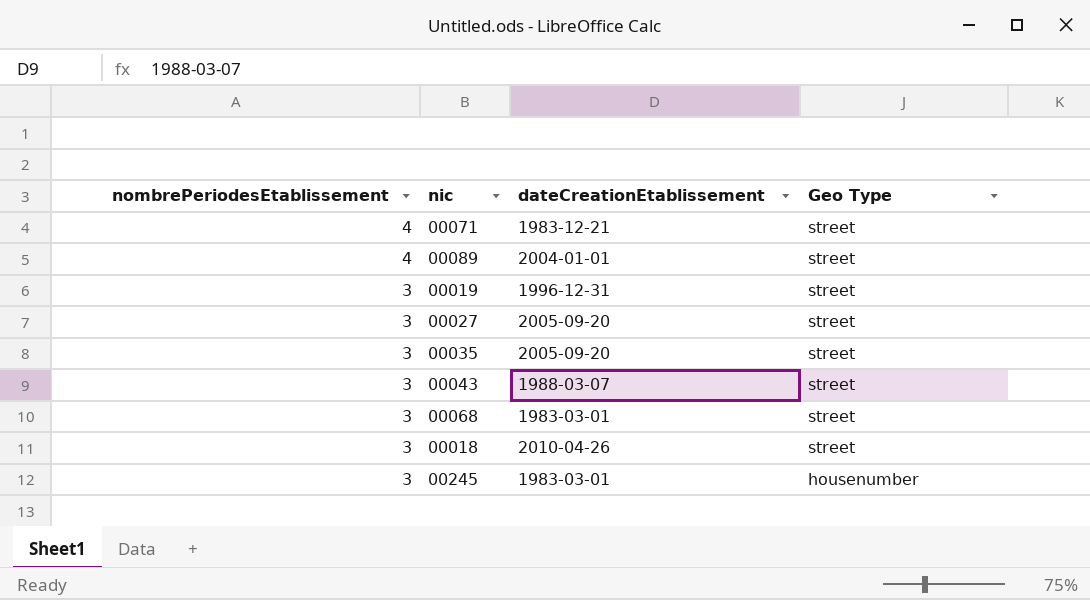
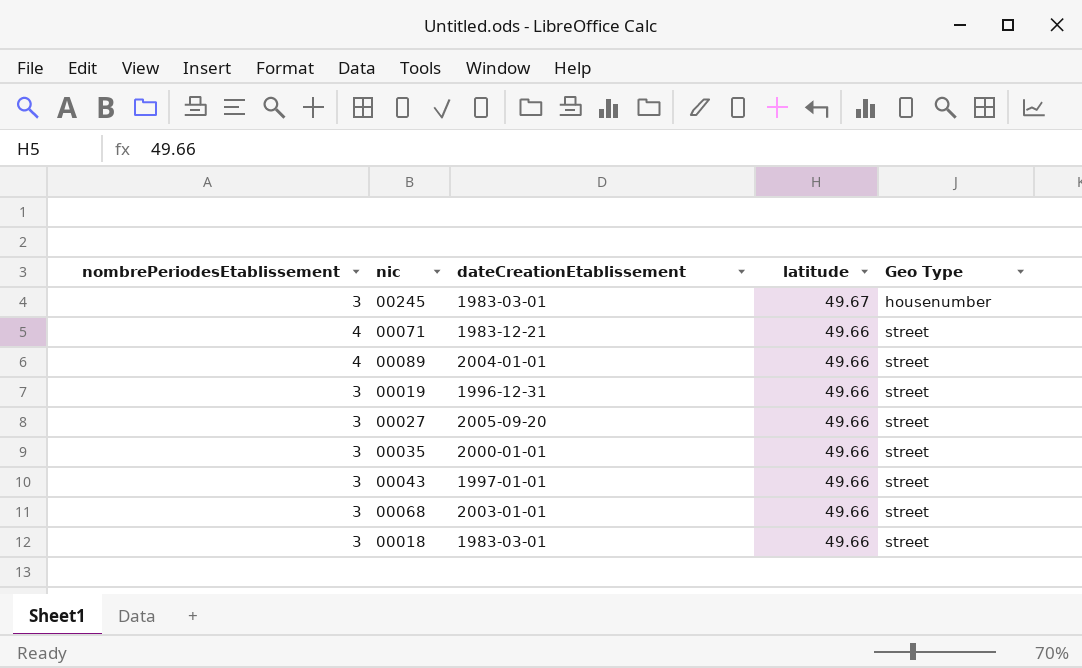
row order: nombrePeriodesEtablissement descending -> latitude descending
column latitude | position: none -> 4
00035 | dateCreationEtablissement: 2005-09-20 -> 2000-01-01
00043 | dateCreationEtablissement: 1988-03-07 -> 1997-01-01
00068 | dateCreationEtablissement: 1983-03-01 -> 2003-01-01
00018 | dateCreationEtablissement: 2010-04-26 -> 1983-03-01

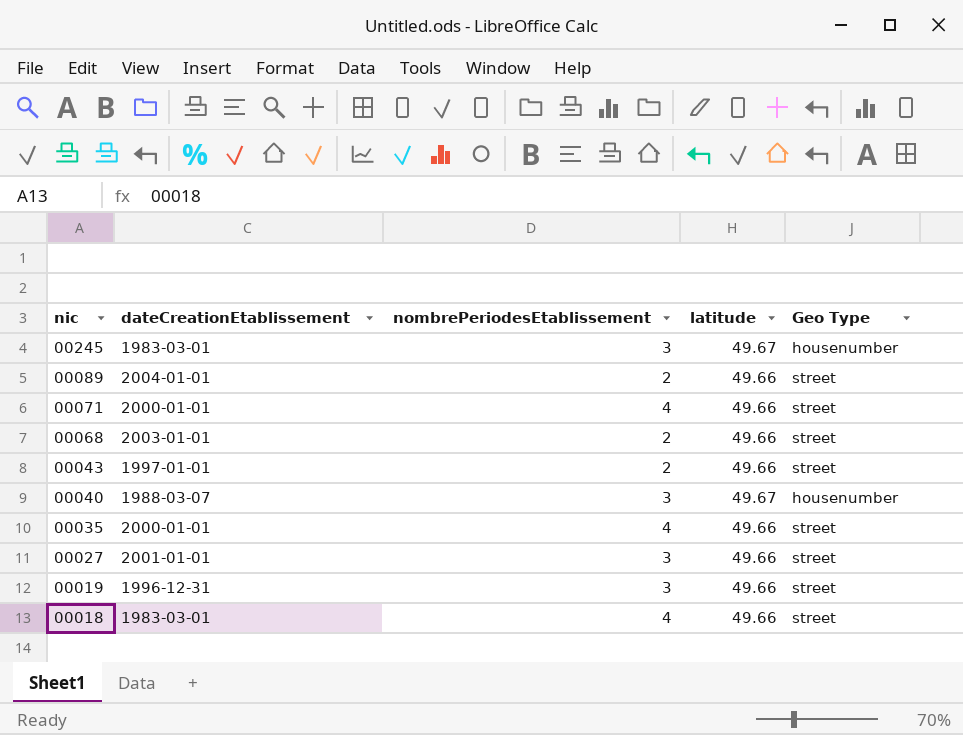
row order: latitude descending -> nic descending
column nombrePeriodesEtablissement | position: 1 -> 3
00089 | nombrePeriodesEtablissement: 4 -> 2
00071 | dateCreationEtablissement: 1983-12-21 -> 2000-01-01
00068 | nombrePeriodesEtablissement: 3 -> 2
00043 | nombrePeriodesEtablissement: 3 -> 2
row 00040: none -> 1988-03-07 | 3 | 49.67 | housenumber
00035 | nombrePeriodesEtablissement: 3 -> 4
00027 | dateCreationEtablissement: 2005-09-20 -> 2001-01-01
00018 | nombrePeriodesEtablissement: 3 -> 4

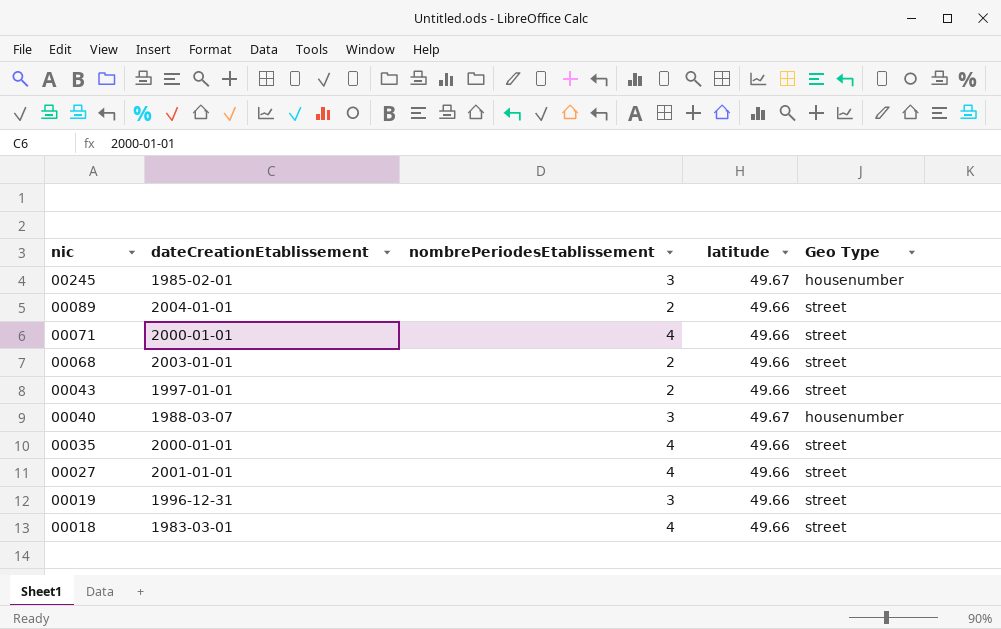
00245 | dateCreationEtablissement: 1983-03-01 -> 1985-02-01
00027 | nombrePeriodesEtablissement: 3 -> 4

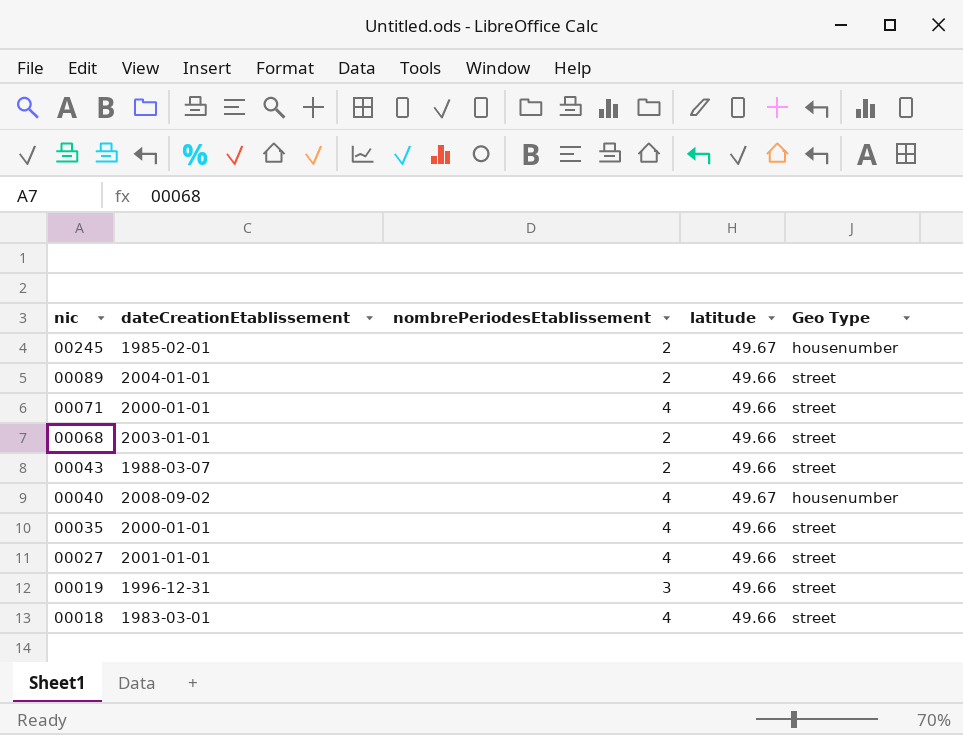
00245 | nombrePeriodesEtablissement: 3 -> 2
00043 | dateCreationEtablissement: 1997-01-01 -> 1988-03-07
00040 | dateCreationEtablissement: 1988-03-07 -> 2008-09-02
00040 | nombrePeriodesEtablissement: 3 -> 4

